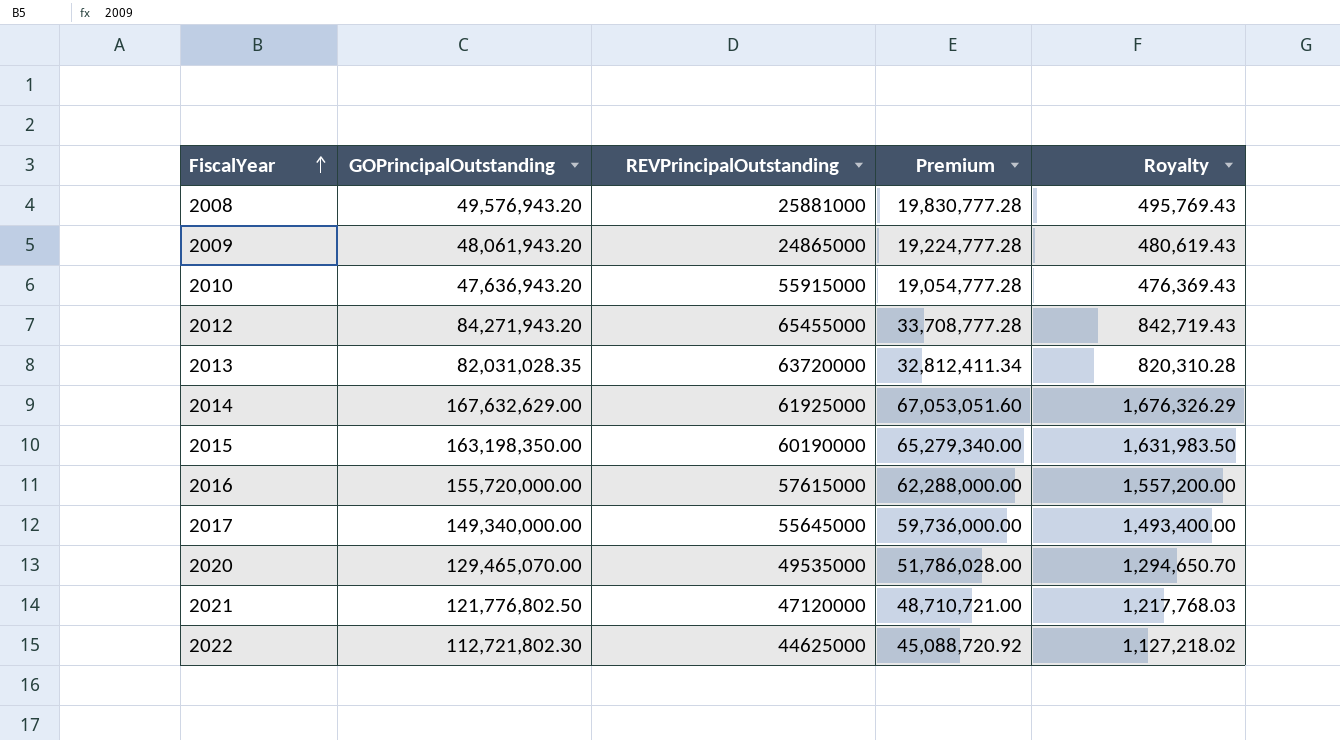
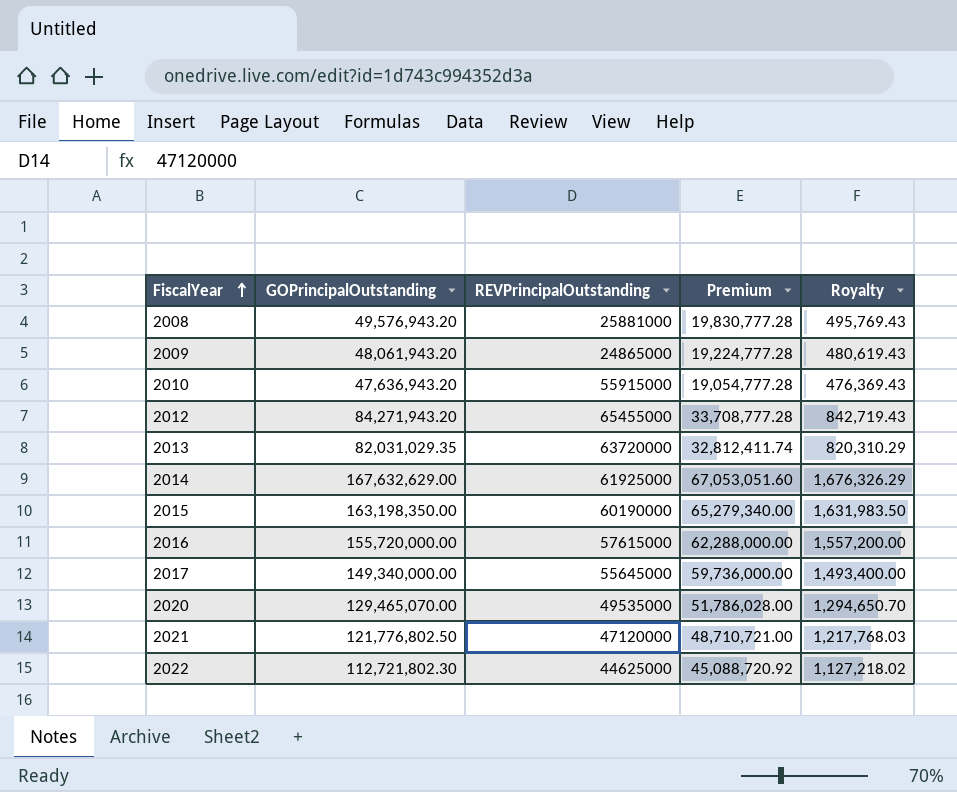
2013 | GOPrincipalOutstanding: 82,031,028.35 -> 82,031,029.35
2013 | Premium: 32,812,411.34 -> 32,812,411.74
2013 | Royalty: 820,310.28 -> 820,310.29

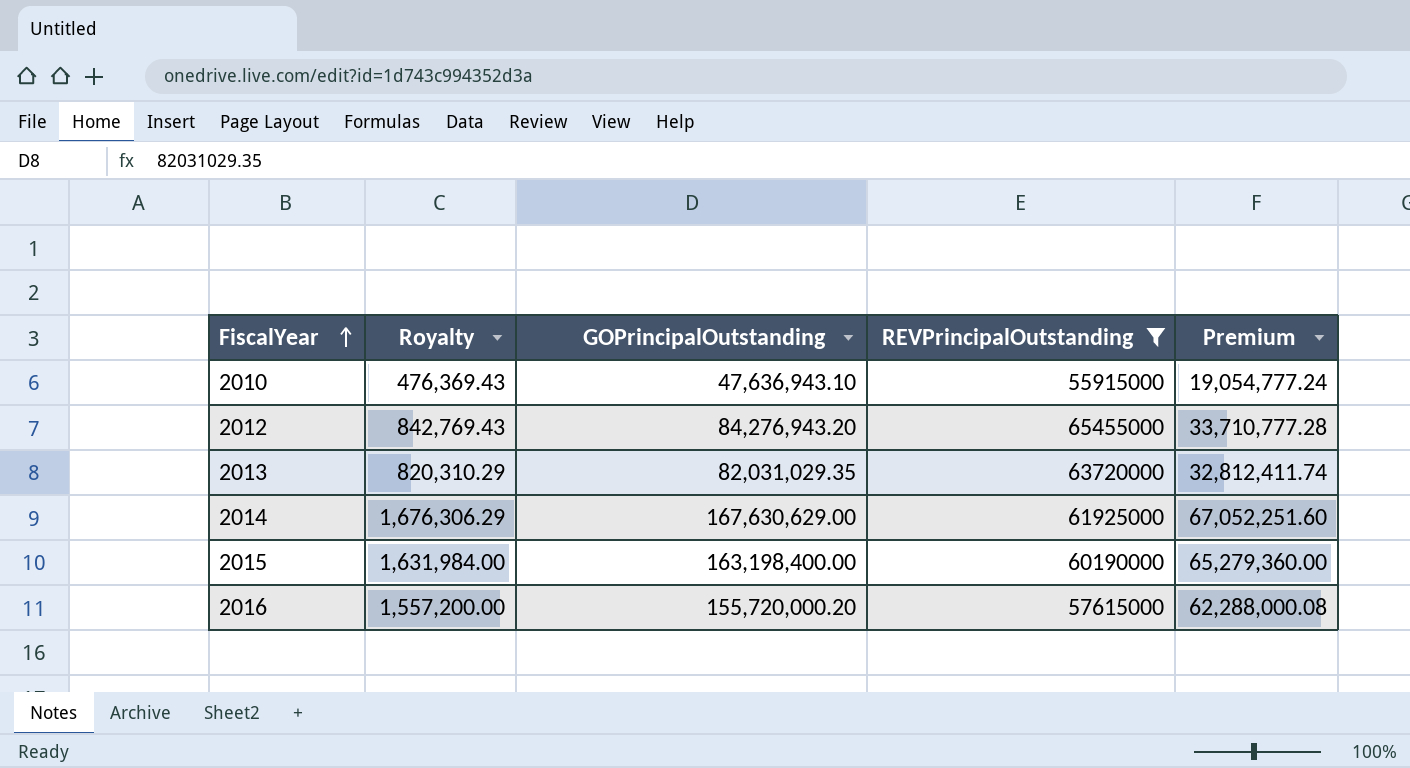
filter: none -> REVPrincipalOutstanding >= 55915000
column Royalty | position: 5 -> 2
2010 | GOPrincipalOutstanding: 47,636,943.20 -> 47,636,943.10
2010 | Premium: 19,054,777.28 -> 19,054,777.24
2012 | Royalty: 842,719.43 -> 842,769.43
2012 | GOPrincipalOutstanding: 84,271,943.20 -> 84,276,943.20
2012 | Premium: 33,708,777.28 -> 33,710,777.28
2014 | Royalty: 1,676,326.29 -> 1,676,306.29
2014 | GOPrincipalOutstanding: 167,632,629.00 -> 167,630,629.00
2014 | Premium: 67,053,051.60 -> 67,052,251.60
2015 | Royalty: 1,631,983.50 -> 1,631,984.00
2015 | GOPrincipalOutstanding: 163,198,350.00 -> 163,198,400.00
2015 | Premium: 65,279,340.00 -> 65,279,360.00
2016 | GOPrincipalOutstanding: 155,720,000.00 -> 155,720,000.20
2016 | Premium: 62,288,000.00 -> 62,288,000.08

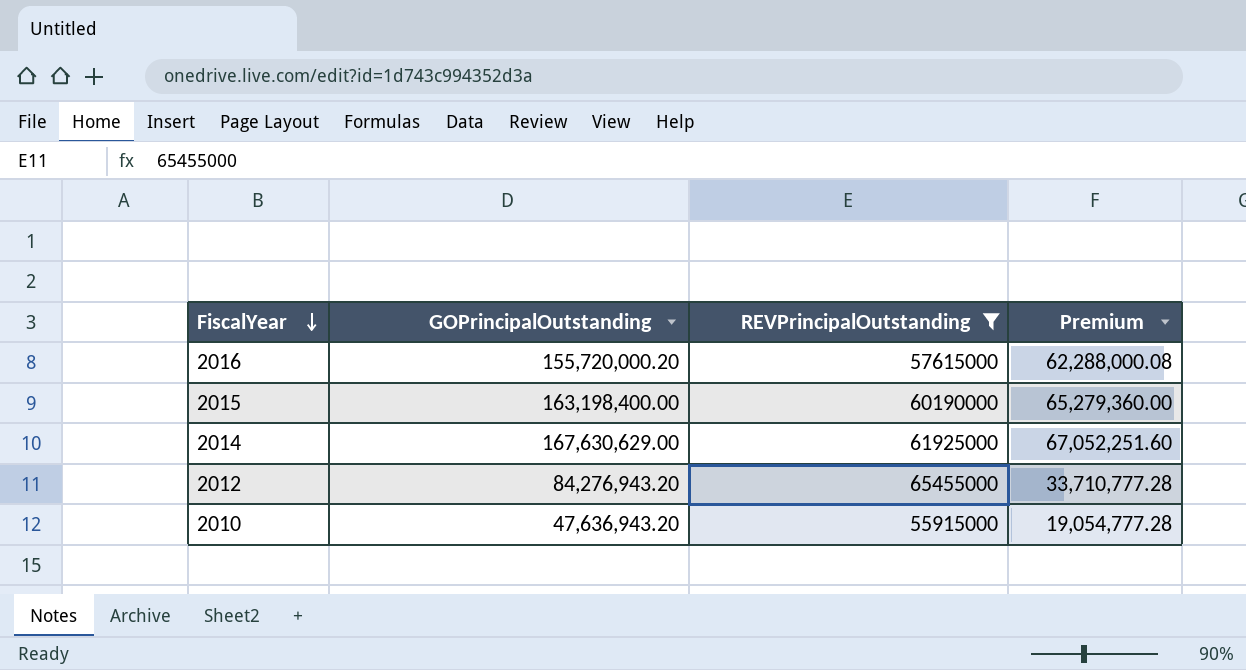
row order: FiscalYear ascending -> FiscalYear descending
column Royalty | formula: [GOPrincipalOutstanding] * 0.01 -> none
row 2013: 820,310.29 | 82,031,029.35 | 63720000 | 32,812,411.74 -> none
2010 | GOPrincipalOutstanding: 47,636,943.10 -> 47,636,943.20
2010 | Premium: 19,054,777.24 -> 19,054,777.28

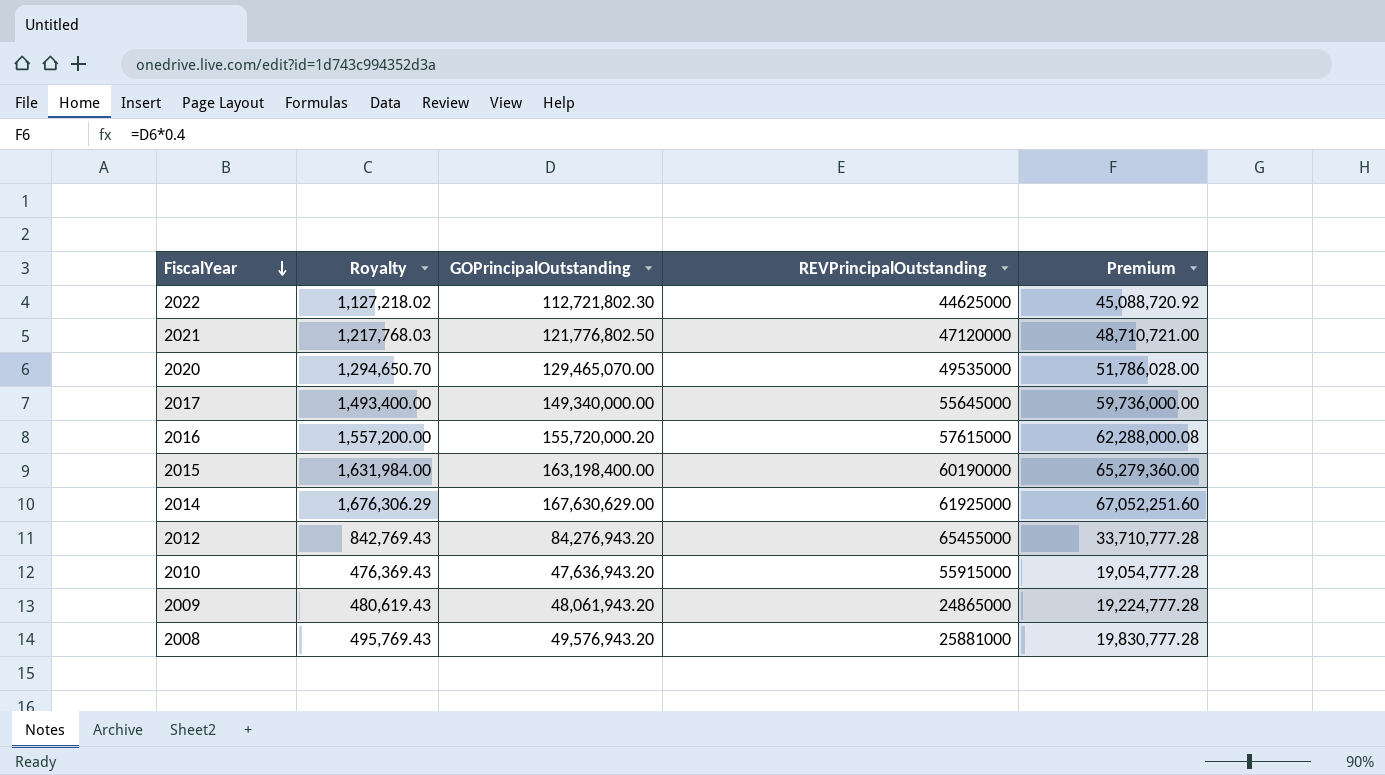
filter: REVPrincipalOutstanding >= 55915000 -> none
column Royalty | formula: none -> [GOPrincipalOutstanding] * 0.01

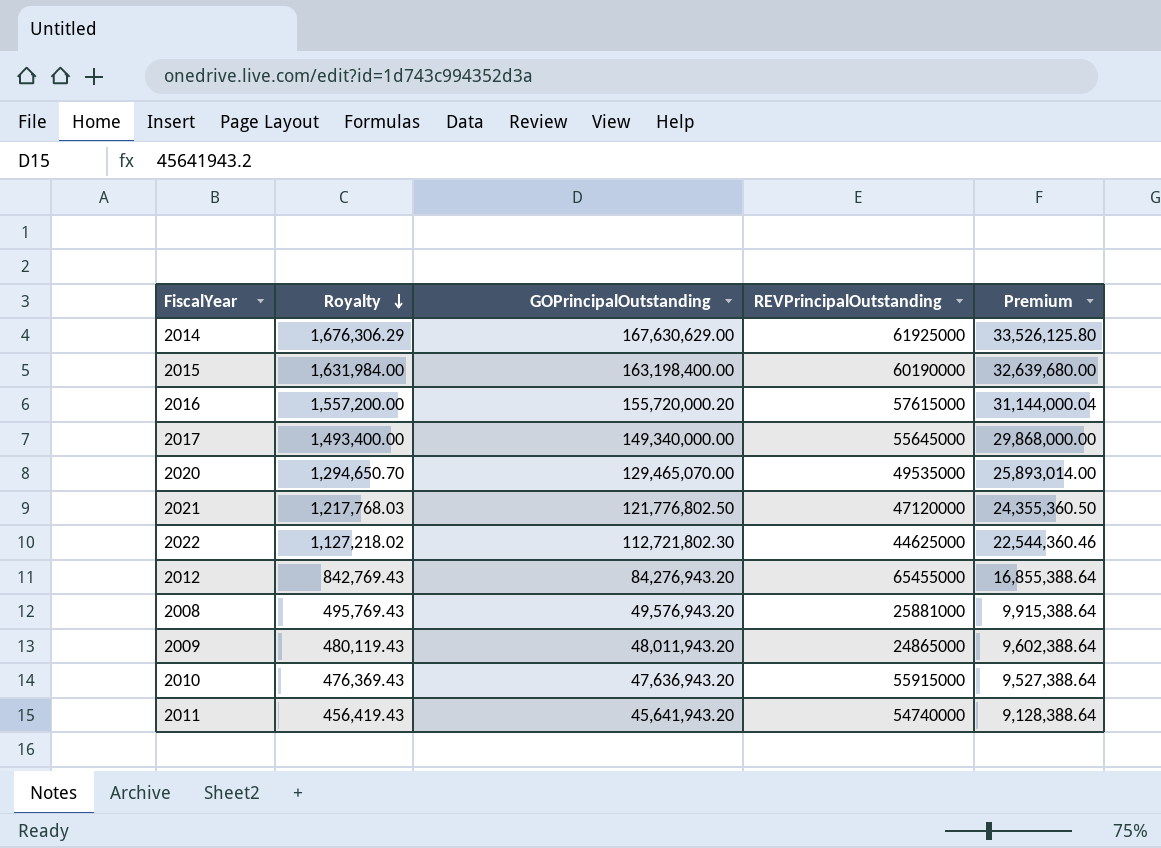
row order: FiscalYear descending -> Royalty descending
column Premium | formula: [GOPrincipalOutstanding] * 0.4 -> [GOPrincipalOutstanding] * 0.2
2009 | Royalty: 480,619.43 -> 480,119.43
2009 | GOPrincipalOutstanding: 48,061,943.20 -> 48,011,943.20
row 2011: none -> 456,419.43 | 45,641,943.20 | 54740000 | 9,128,388.64

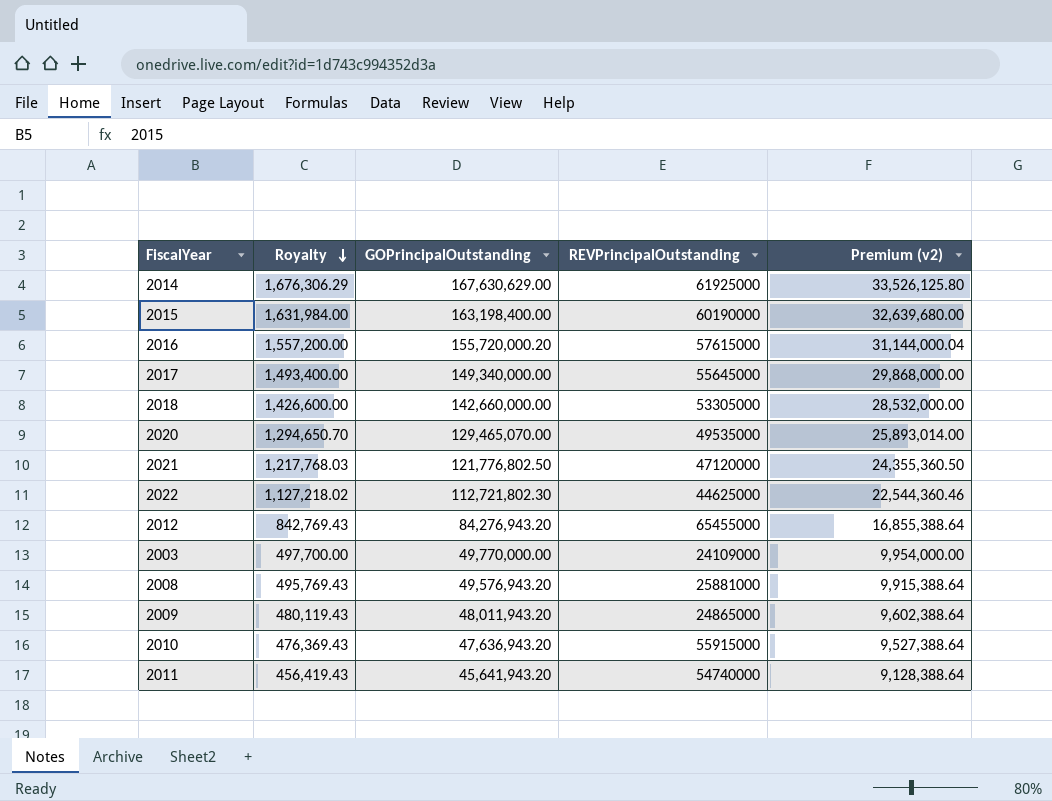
column name: Premium -> Premium (v2)
row 2018: none -> 1,426,600.00 | 142,660,000.00 | 53305000 | 28,532,000.00
row 2003: none -> 497,700.00 | 49,770,000.00 | 24109000 | 9,954,000.00

